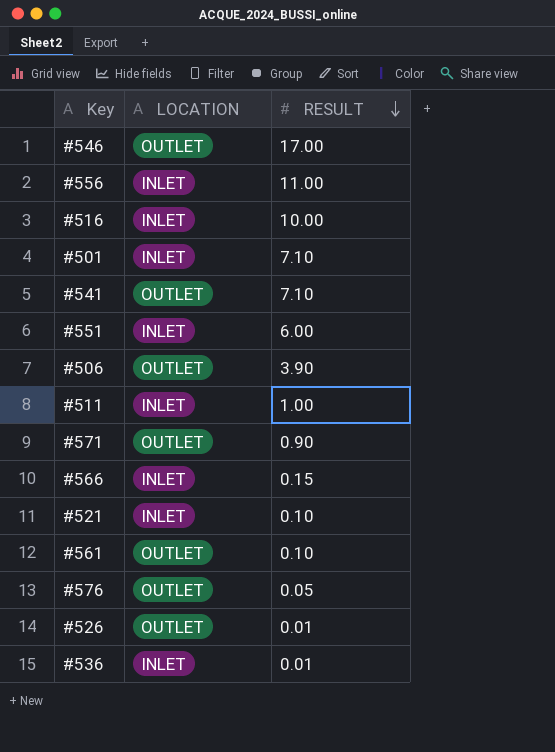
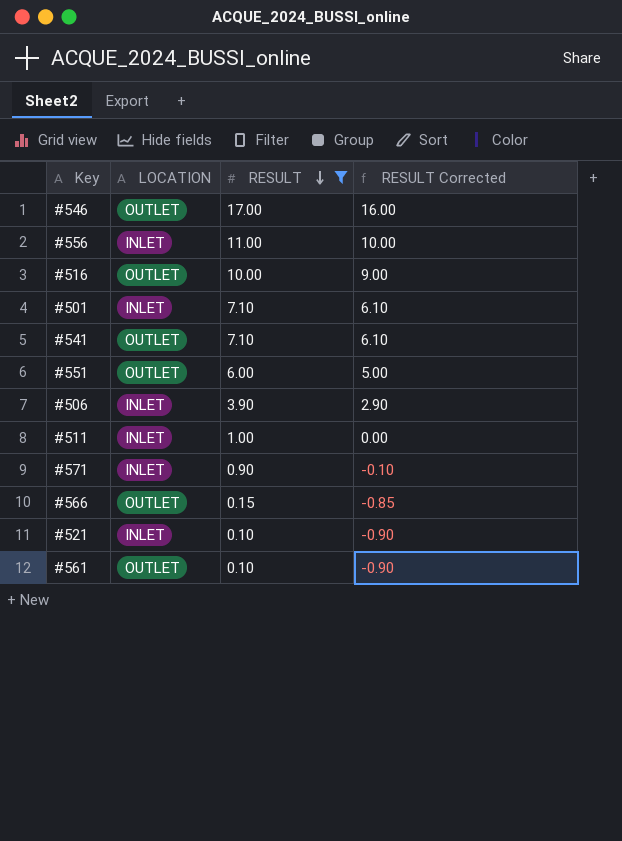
filter: none -> RESULT >= 0.10
column RESULT Corrected | formula: none -> [RESULT] - 1
#516 | LOCATION: INLET -> OUTLET
#551 | LOCATION: INLET -> OUTLET
#506 | LOCATION: OUTLET -> INLET
#571 | LOCATION: OUTLET -> INLET
#566 | LOCATION: INLET -> OUTLET

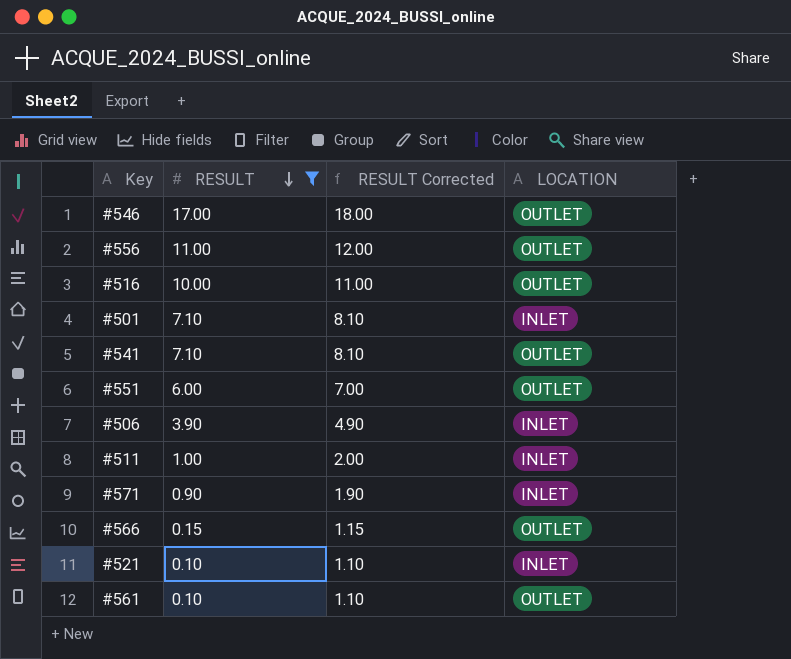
column RESULT Corrected | formula: [RESULT] - 1 -> [RESULT] + 1
column LOCATION | position: 2 -> 4
#556 | LOCATION: INLET -> OUTLET

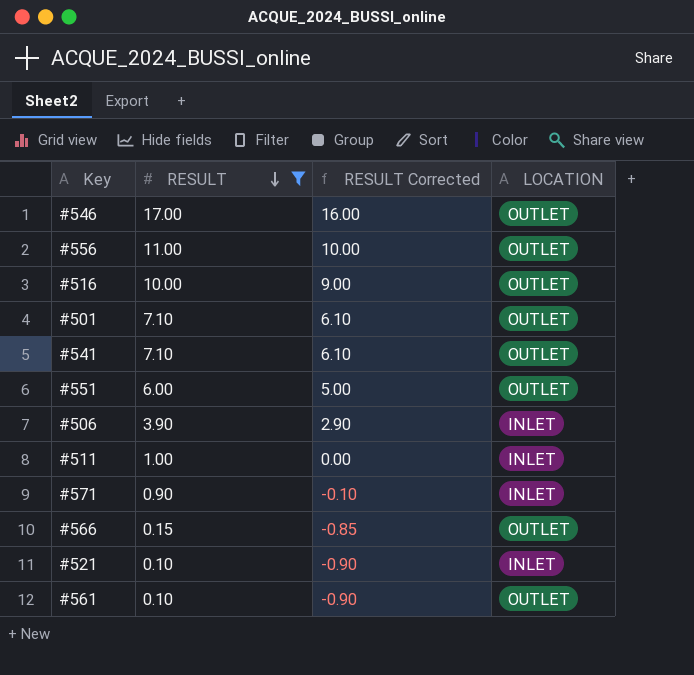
column RESULT Corrected | formula: [RESULT] + 1 -> [RESULT] - 1
#501 | LOCATION: INLET -> OUTLET

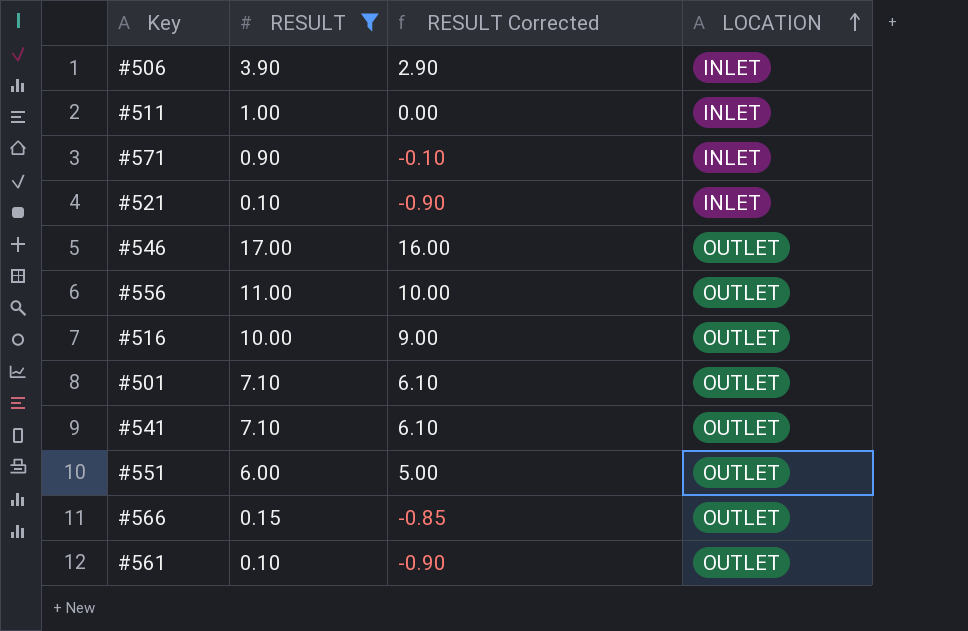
row order: RESULT descending -> LOCATION ascending

